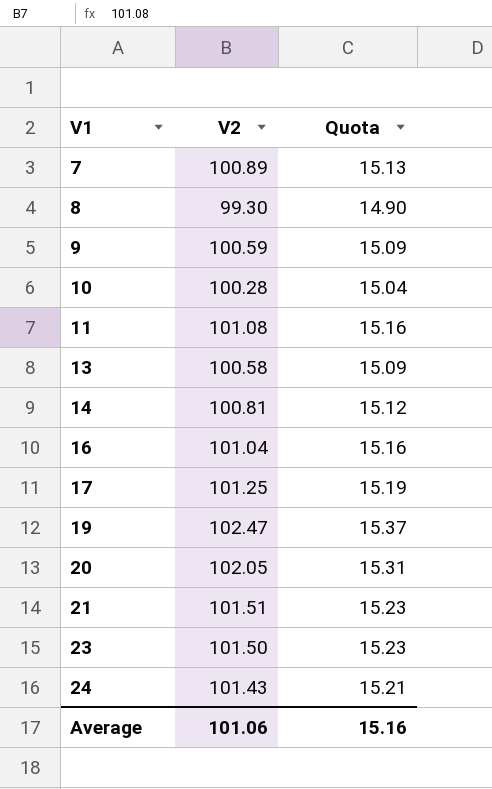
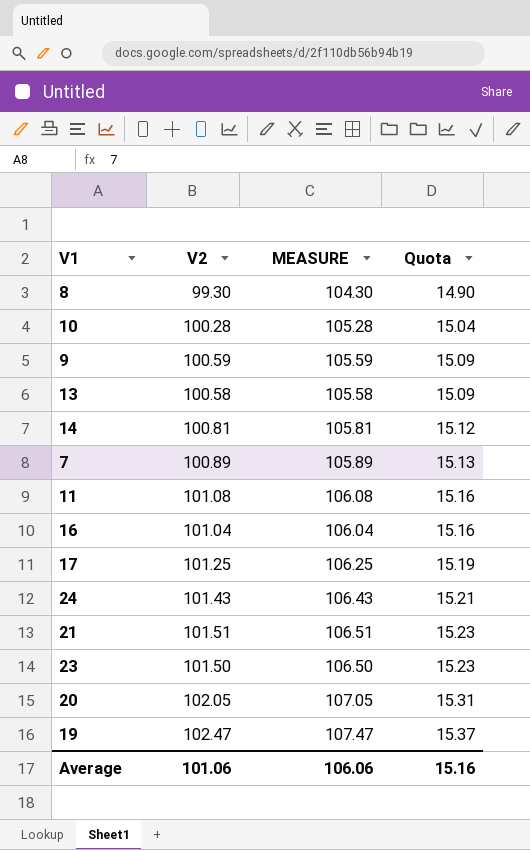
row order: V1 ascending -> Quota ascending
column MEASURE | formula: none -> [V2] + 5

